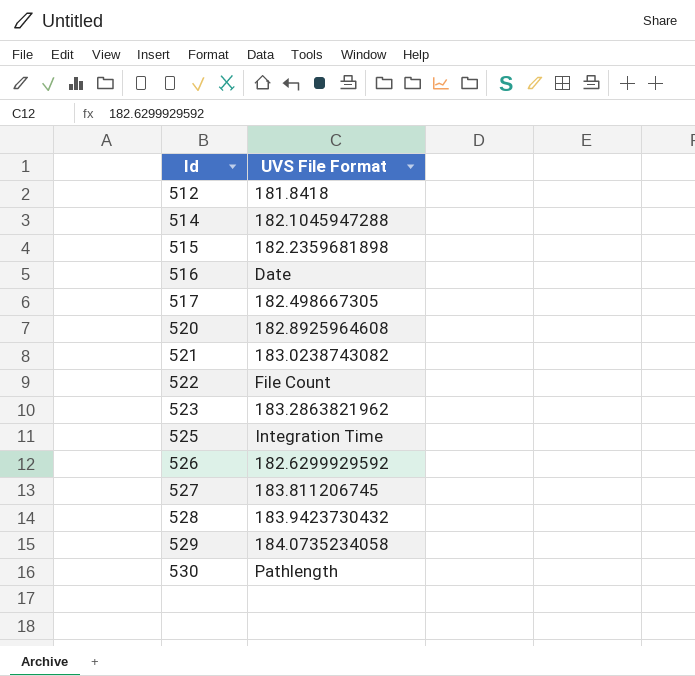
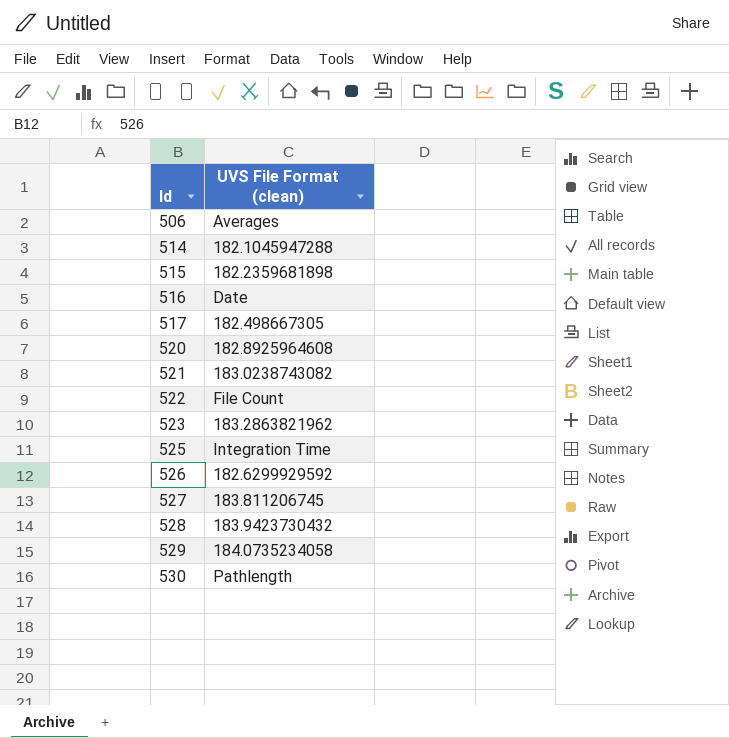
column name: UVS File Format -> UVS File Format (clean)
row 512: 181.8418 -> none
row 506: none -> Averages

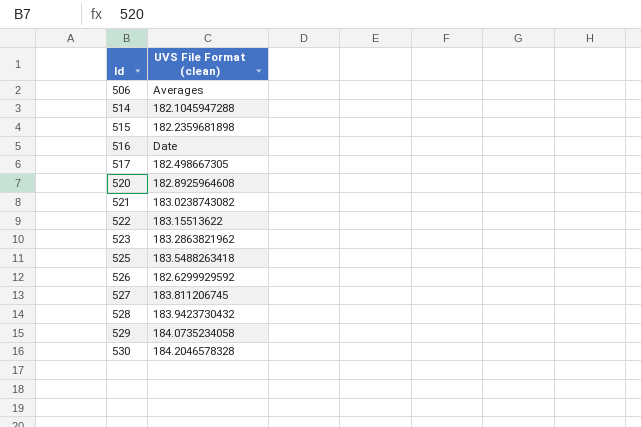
522 | UVS File Format (clean): File Count -> 183.15513622
525 | UVS File Format (clean): Integration Time -> 183.5488263418
530 | UVS File Format (clean): Pathlength -> 184.2046578328

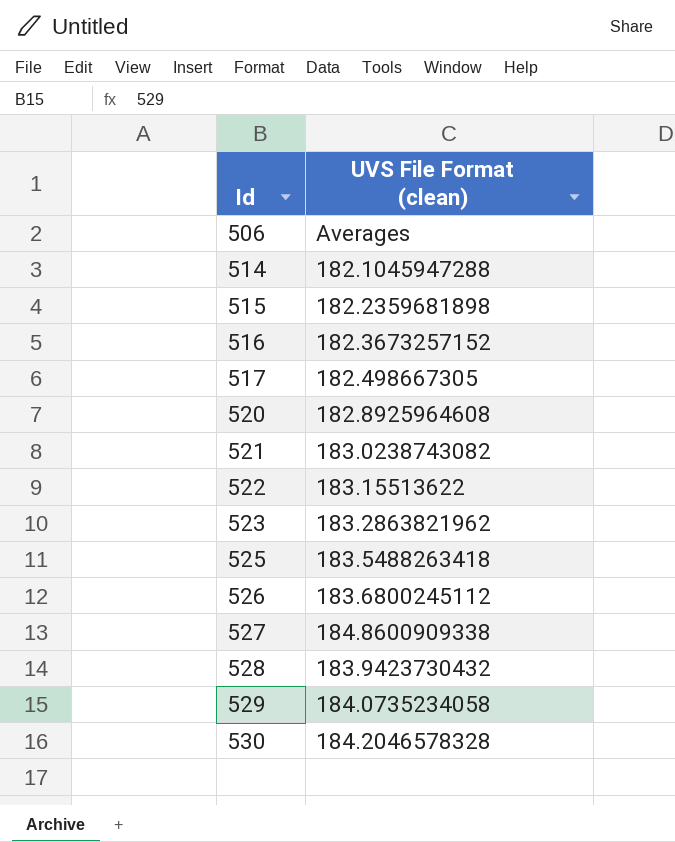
516 | UVS File Format (clean): Date -> 182.3673257152
526 | UVS File Format (clean): 182.6299929592 -> 183.6800245112
527 | UVS File Format (clean): 183.811206745 -> 184.8600909338

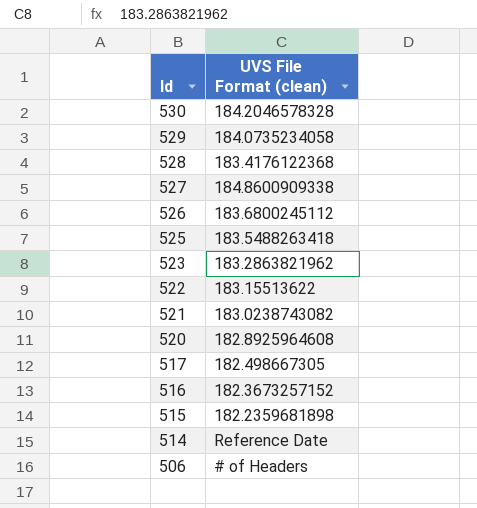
row order: Id ascending -> Id descending
528 | UVS File Format (clean): 183.9423730432 -> 183.4176122368
514 | UVS File Format (clean): 182.1045947288 -> Reference Date
506 | UVS File Format (clean): Averages -> # of Headers

